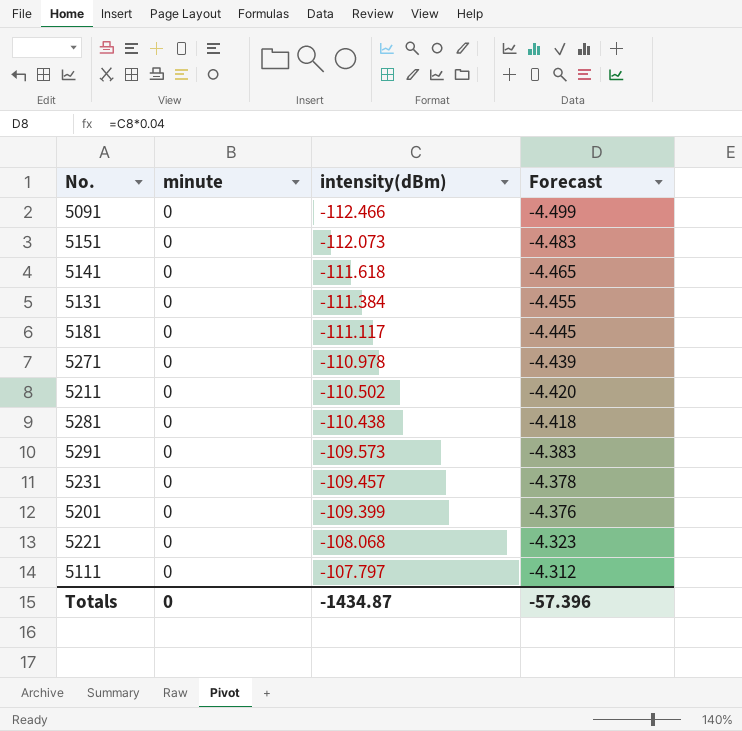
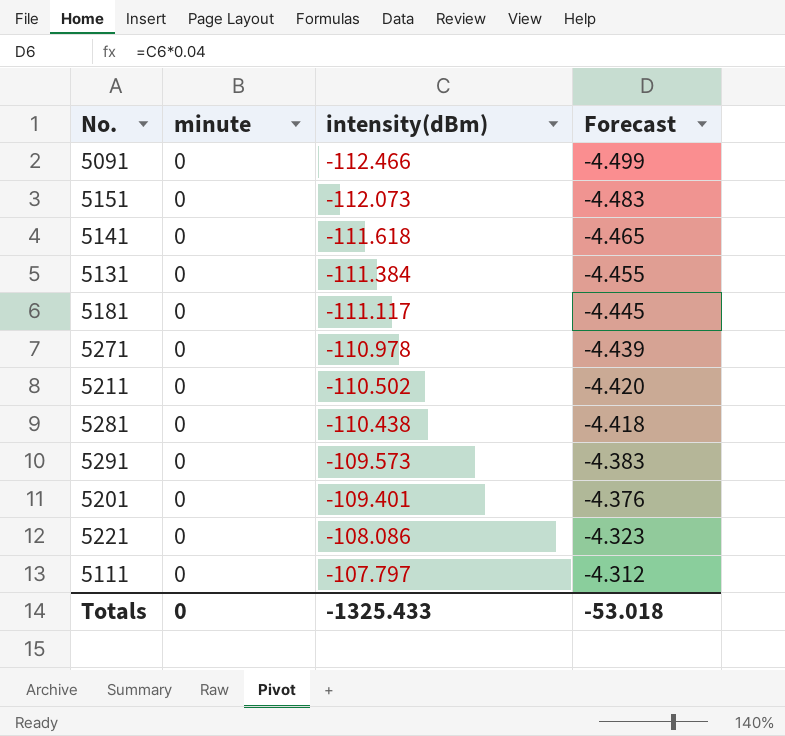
row 5231: 0 | -109.457 | -4.378 -> none
5201 | intensity(dBm): -109.399 -> -109.401
5221 | intensity(dBm): -108.068 -> -108.086
Totals | intensity(dBm): -1434.87 -> -1325.433
Totals | Forecast: -57.396 -> -53.018

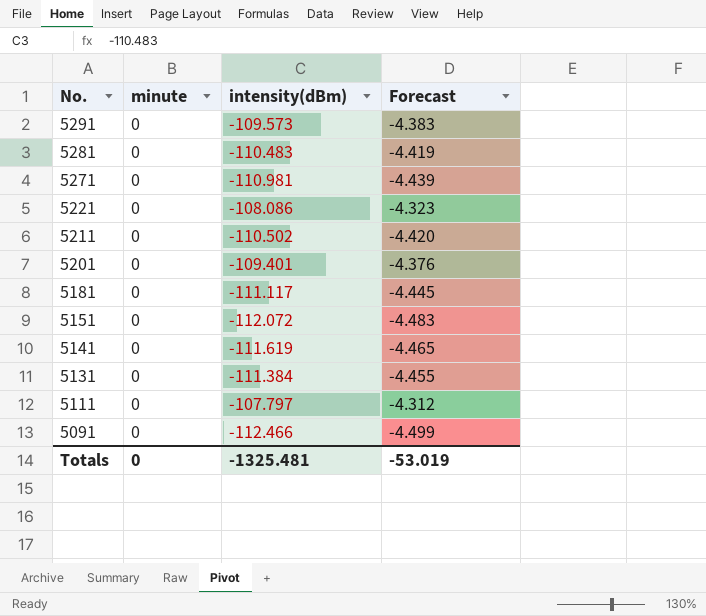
row order: intensity(dBm) ascending -> No. descending
5281 | intensity(dBm): -110.438 -> -110.483
5281 | Forecast: -4.418 -> -4.419
5271 | intensity(dBm): -110.978 -> -110.981
5151 | intensity(dBm): -112.073 -> -112.072
5141 | intensity(dBm): -111.618 -> -111.619
Totals | intensity(dBm): -1325.433 -> -1325.481
Totals | Forecast: -53.018 -> -53.019

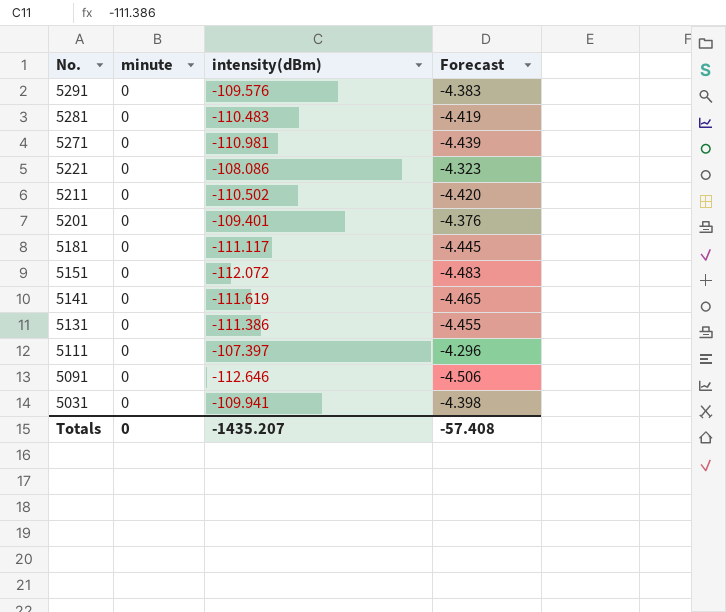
5291 | intensity(dBm): -109.573 -> -109.576
5131 | intensity(dBm): -111.384 -> -111.386
5111 | intensity(dBm): -107.797 -> -107.397
5111 | Forecast: -4.312 -> -4.296
5091 | intensity(dBm): -112.466 -> -112.646
5091 | Forecast: -4.499 -> -4.506
row 5031: none -> 0 | -109.941 | -4.398
Totals | intensity(dBm): -1325.481 -> -1435.207
Totals | Forecast: -53.019 -> -57.408

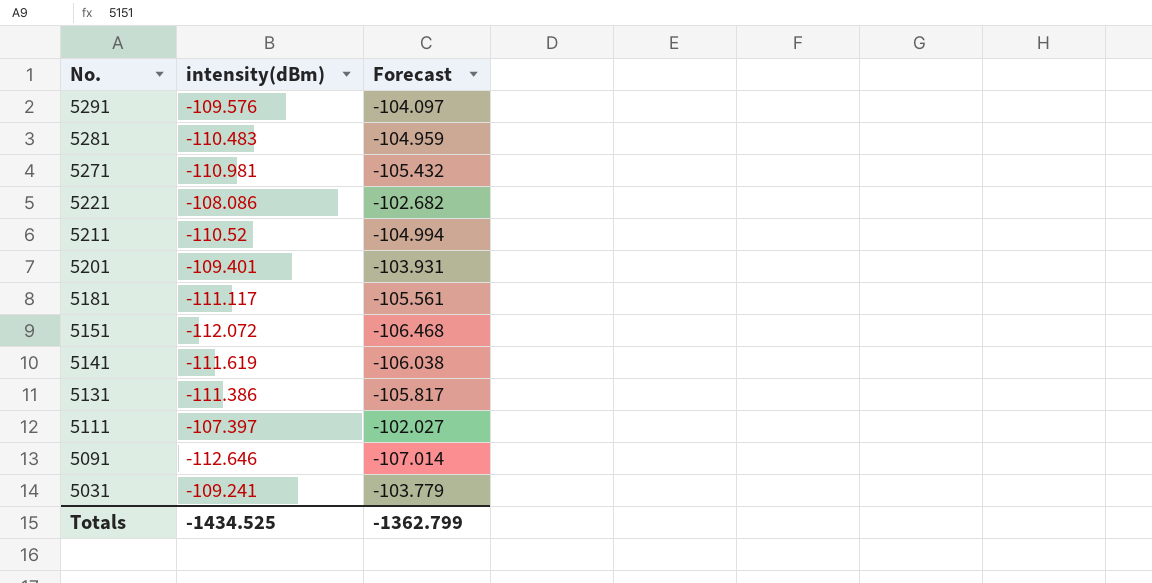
column minute | position: 2 -> none
column Forecast | formula: [intensity(dBm)] * 0.04 -> [intensity(dBm)] * 0.95
5211 | intensity(dBm): -110.502 -> -110.52
5031 | intensity(dBm): -109.941 -> -109.241
Totals | intensity(dBm): -1435.207 -> -1434.525
Totals | Forecast: -57.408 -> -1362.799

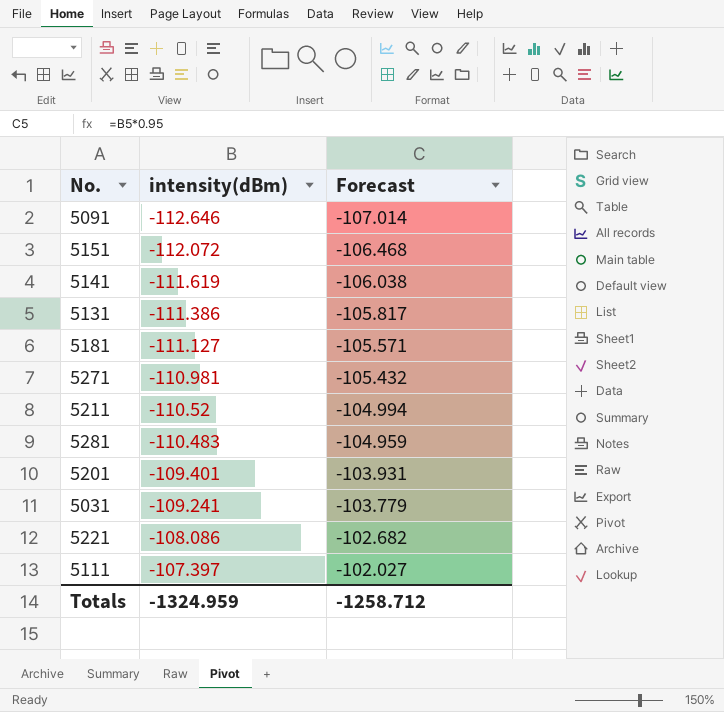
row order: No. descending -> intensity(dBm) ascending
row 5291: -109.576 | -104.097 -> none
5181 | intensity(dBm): -111.117 -> -111.127
5181 | Forecast: -105.561 -> -105.571
Totals | intensity(dBm): -1434.525 -> -1324.959
Totals | Forecast: -1362.799 -> -1258.712

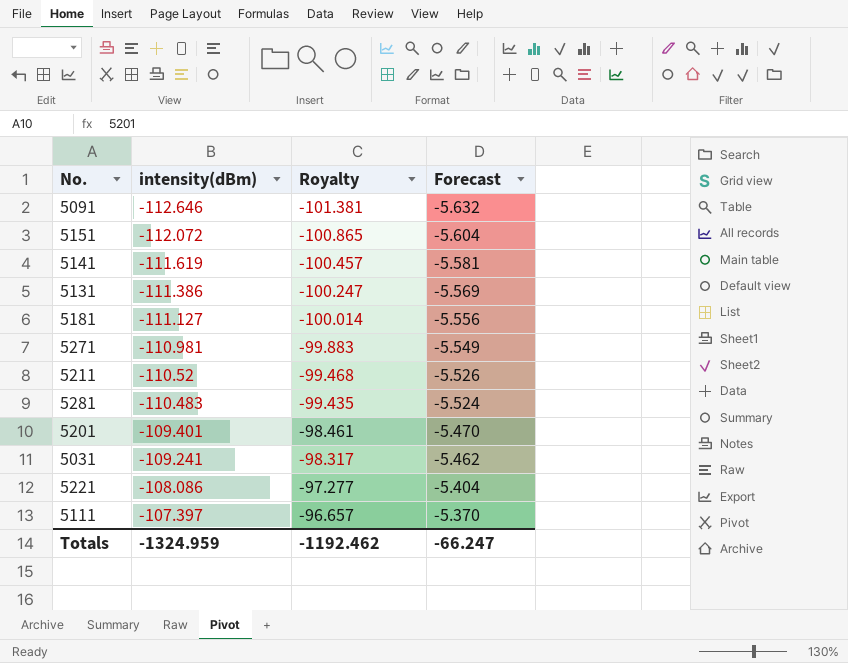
column Royalty | formula: none -> [intensity(dBm)] * 0.9
column Forecast | formula: [intensity(dBm)] * 0.95 -> [intensity(dBm)] * 0.05
Totals | Forecast: -1258.712 -> -66.247

